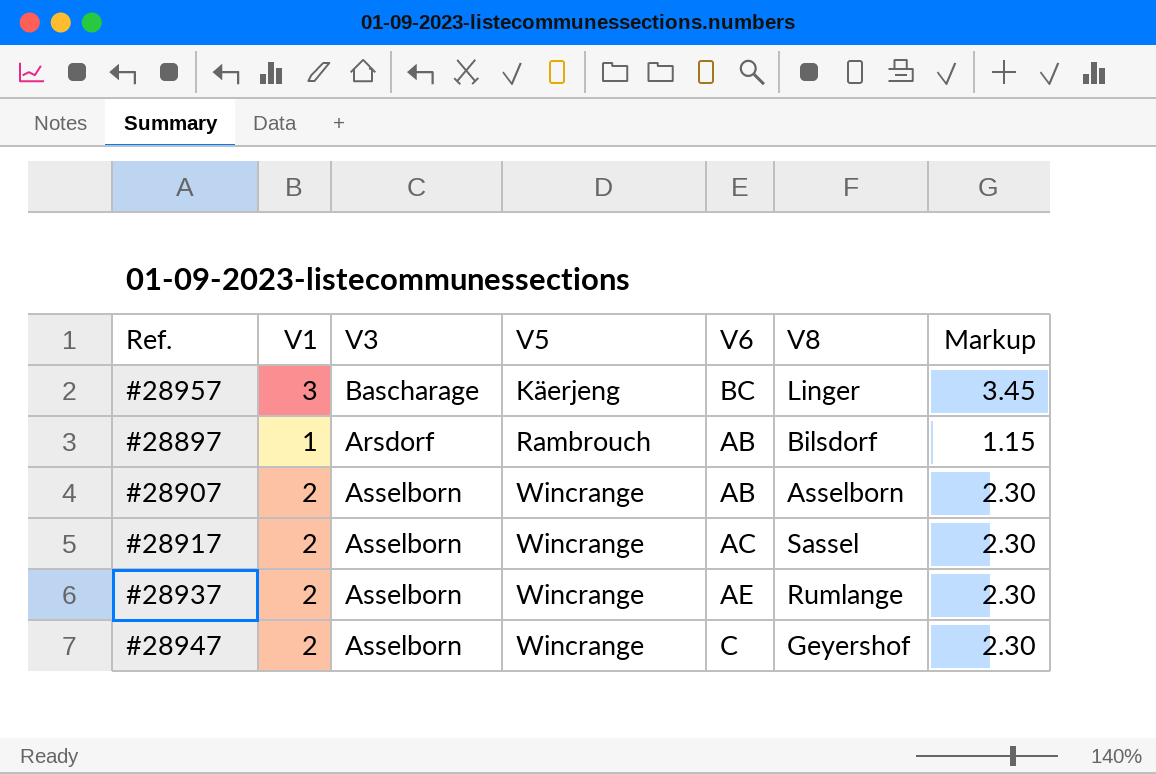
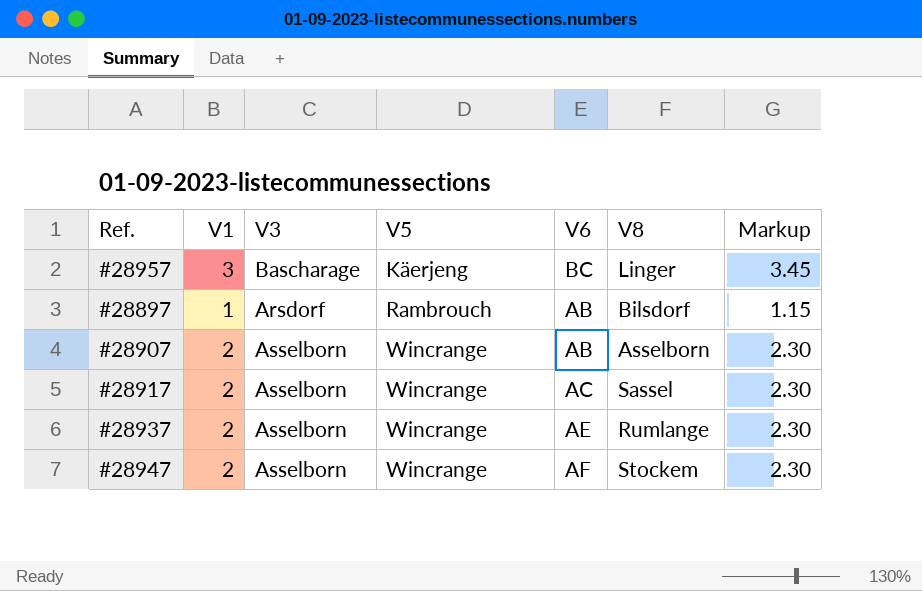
#28947 | V6: C -> AF
#28947 | V8: Geyershof -> Stockem

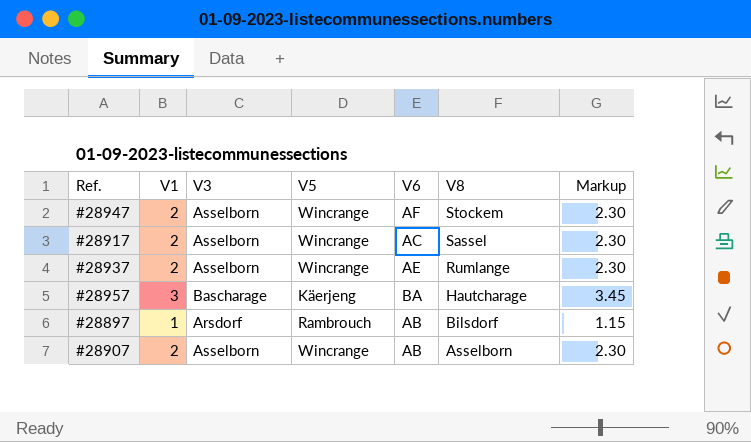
row order: V5 ascending -> V8 descending
#28957 | V6: BC -> BA
#28957 | V8: Linger -> Hautcharage

